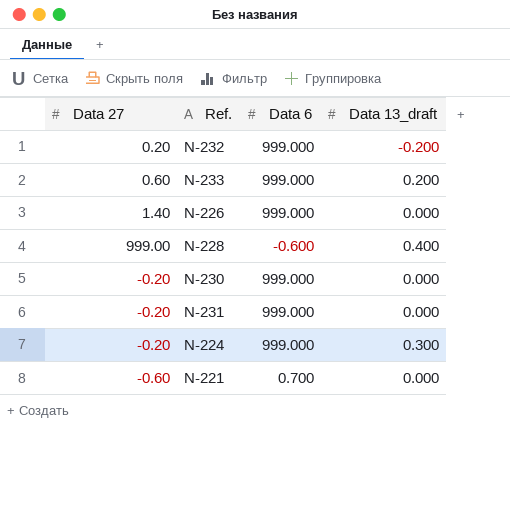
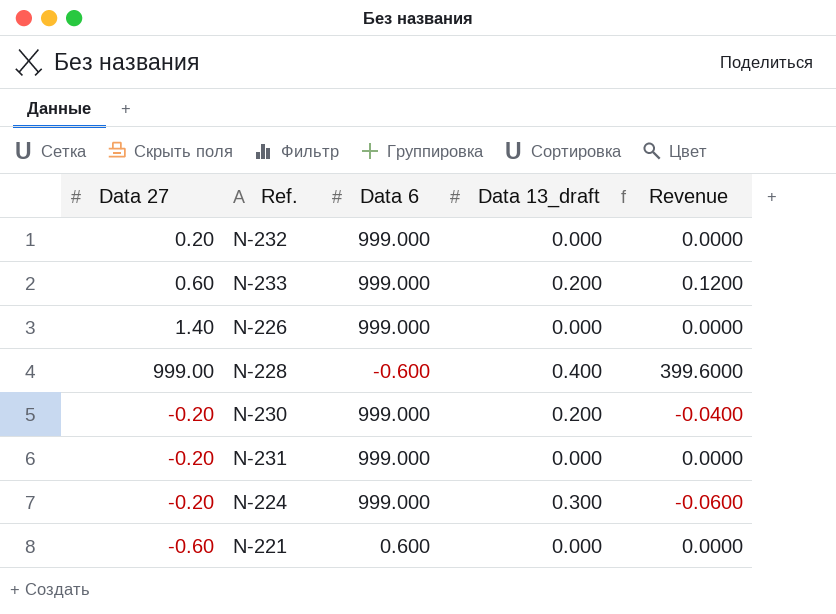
column Revenue | formula: none -> [Data 27] * [Data 13_draft]
N-232 | Data 13_draft: -0.200 -> 0.000
N-230 | Data 13_draft: 0.000 -> 0.200
N-221 | Data 6: 0.700 -> 0.600

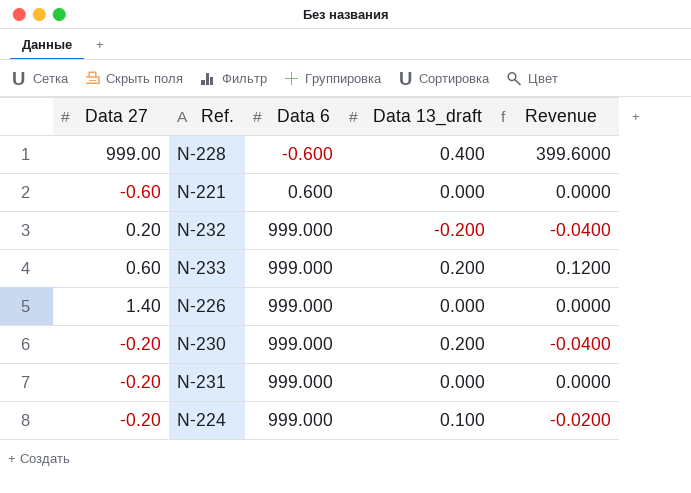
row order: none -> Data 6 ascending
N-232 | Data 13_draft: 0.000 -> -0.200
N-232 | Revenue: 0.0000 -> -0.0400
N-224 | Data 13_draft: 0.300 -> 0.100
N-224 | Revenue: -0.0600 -> -0.0200

